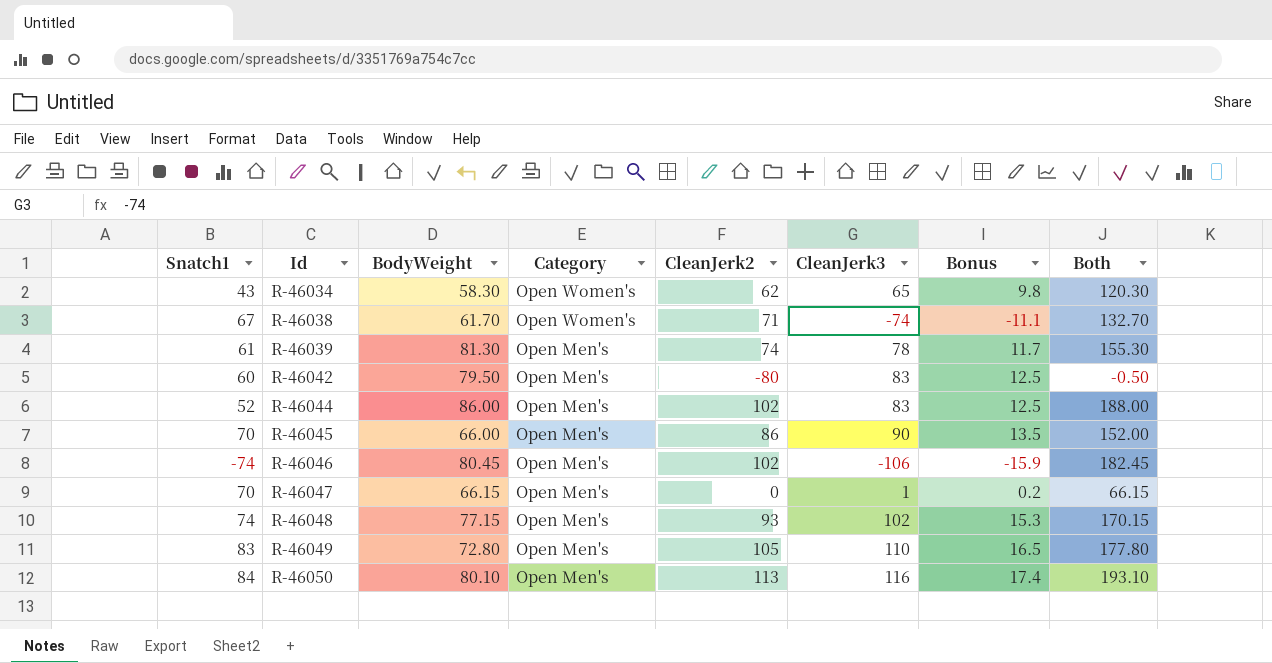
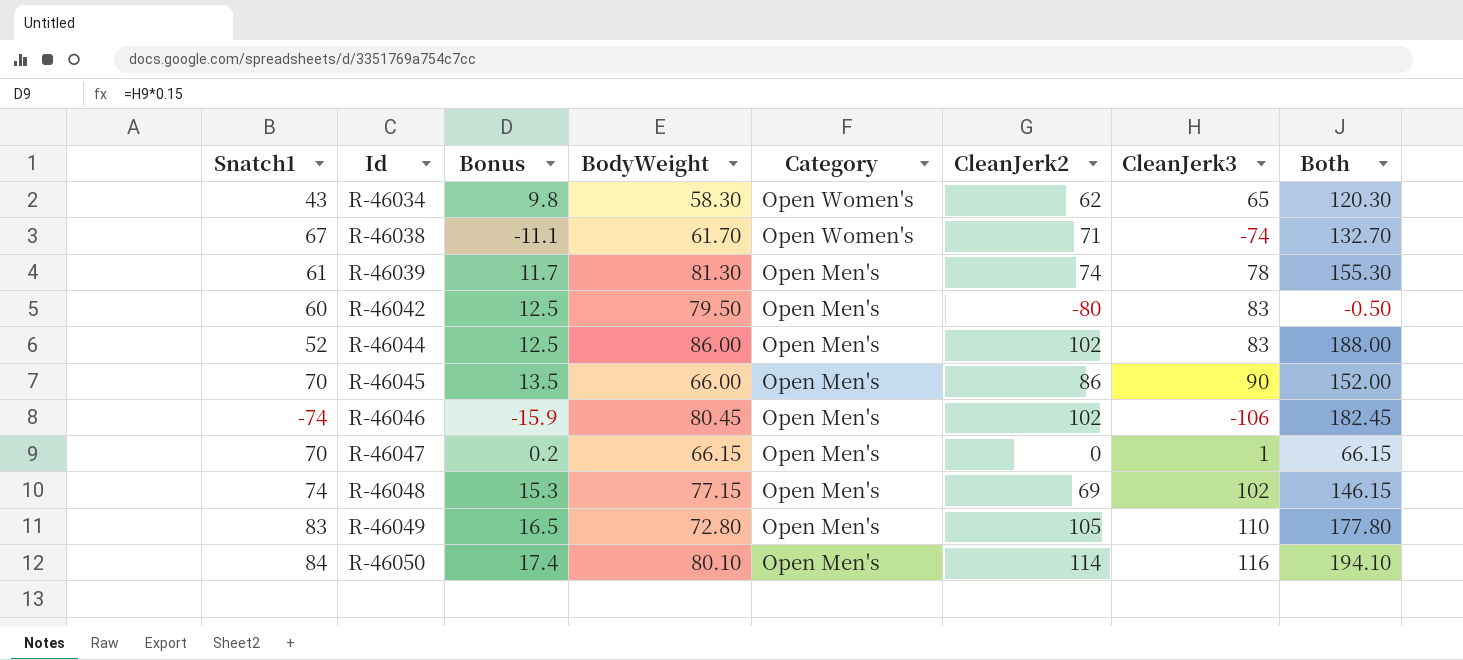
column Bonus | position: 7 -> 3
R-46048 | CleanJerk2: 93 -> 69
R-46048 | Both: 170.15 -> 146.15
R-46050 | CleanJerk2: 113 -> 114
R-46050 | Both: 193.10 -> 194.10

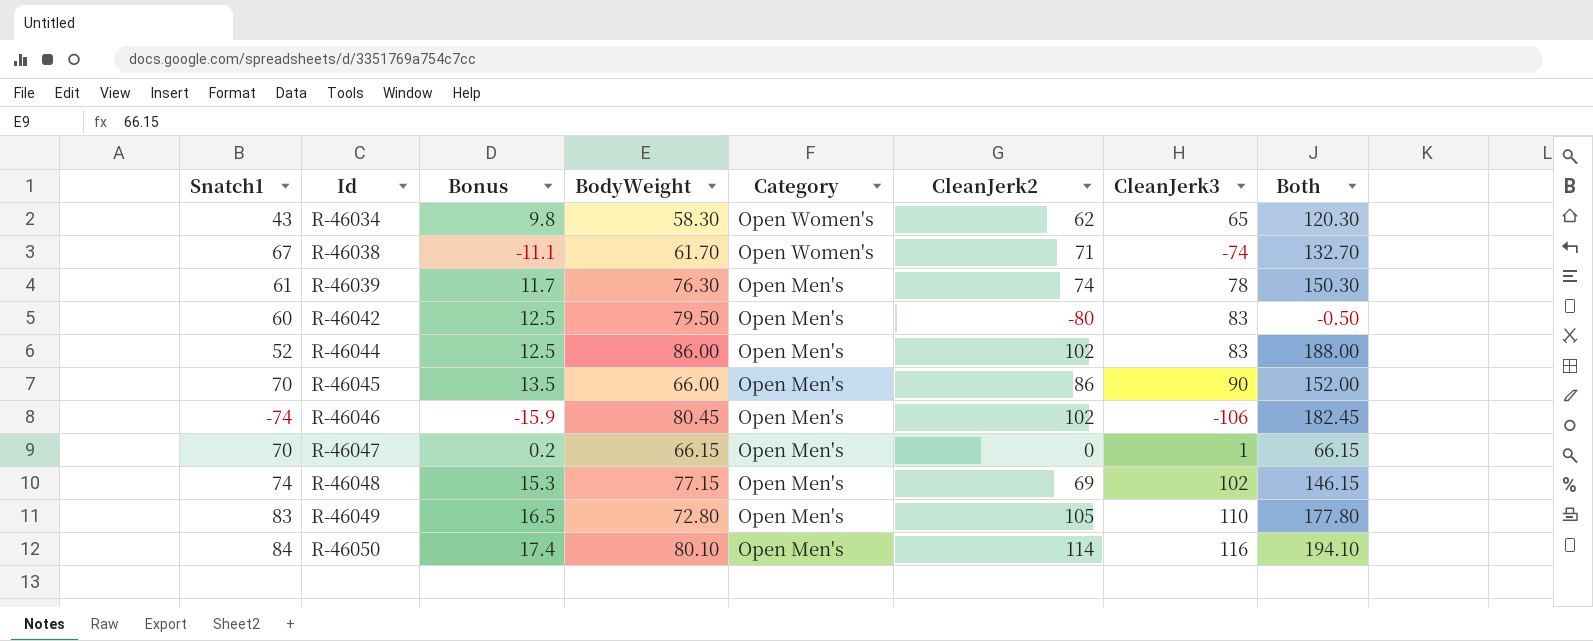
R-46039 | BodyWeight: 81.30 -> 76.30
R-46039 | Both: 155.30 -> 150.30

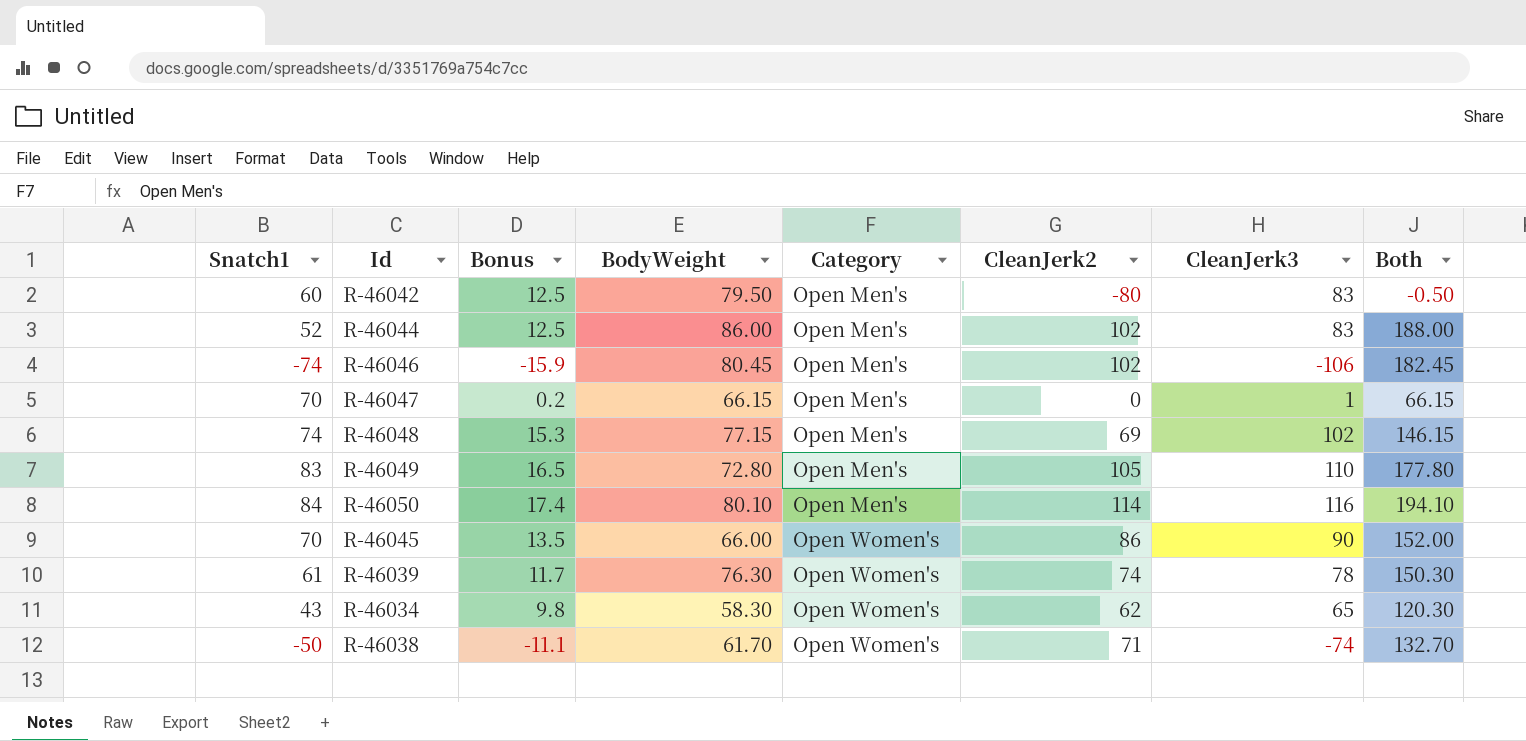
row order: Id ascending -> Category ascending
R-46045 | Category: Open Men's -> Open Women's
R-46039 | Category: Open Men's -> Open Women's
R-46038 | Snatch1: 67 -> -50

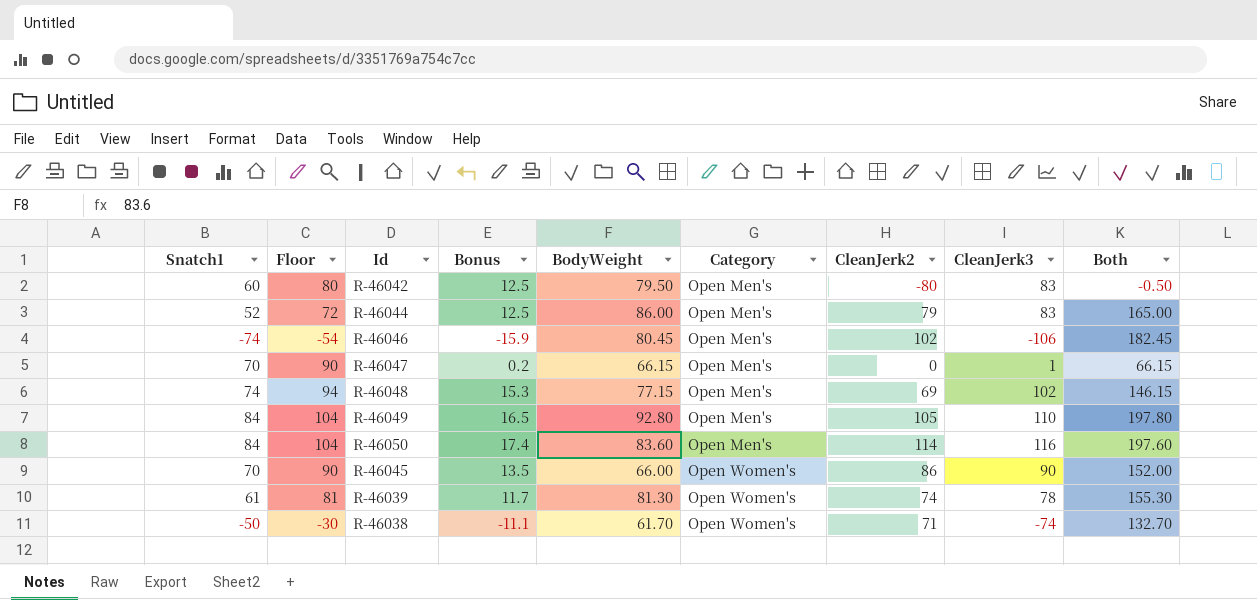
column Floor | formula: none -> [Snatch1] + 20
row R-46034: 43 | 9.8 | 58.30 | Open Women's | 62 | 65 | 120.30 -> none
R-46044 | CleanJerk2: 102 -> 79
R-46044 | Both: 188.00 -> 165.00
R-46049 | Snatch1: 83 -> 84
R-46049 | BodyWeight: 72.80 -> 92.80
R-46049 | Both: 177.80 -> 197.80
R-46050 | BodyWeight: 80.10 -> 83.60
R-46050 | Both: 194.10 -> 197.60
R-46039 | BodyWeight: 76.30 -> 81.30
R-46039 | Both: 150.30 -> 155.30

